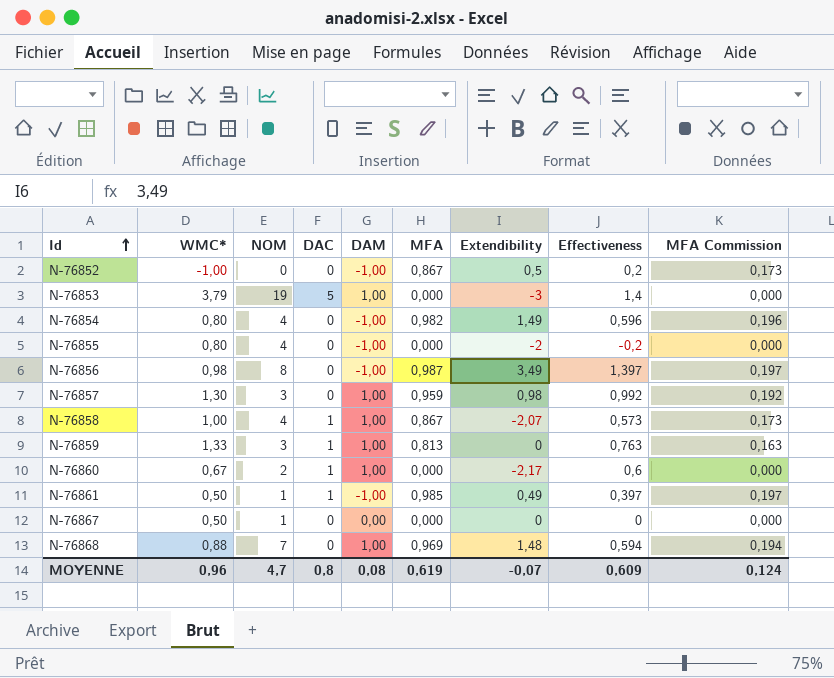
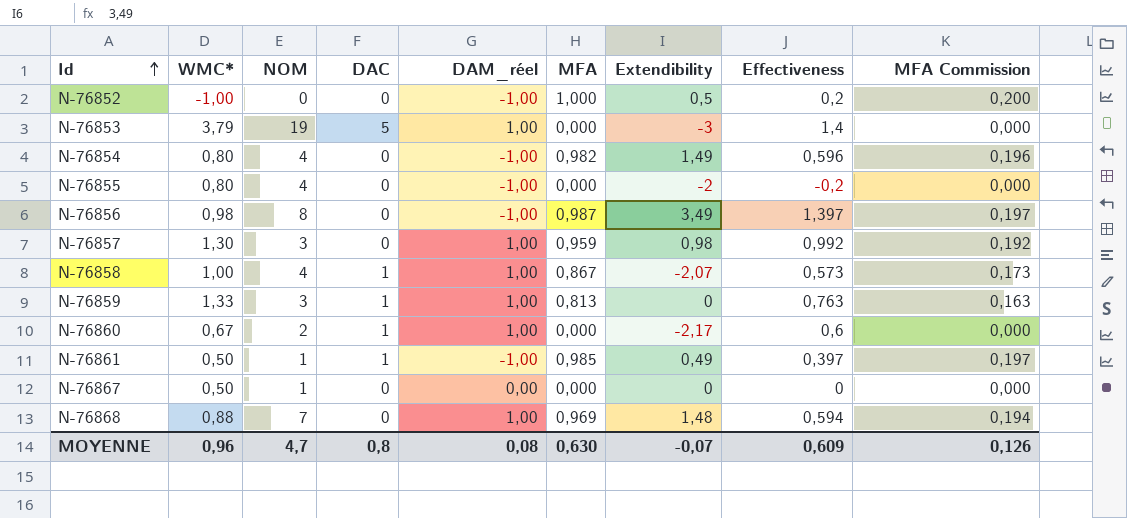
column name: DAM -> DAM_réel
N-76852 | MFA: 0,867 -> 1,000
N-76852 | MFA Commission: 0,173 -> 0,200
MOYENNE | MFA: 0,619 -> 0,630
MOYENNE | MFA Commission: 0,124 -> 0,126

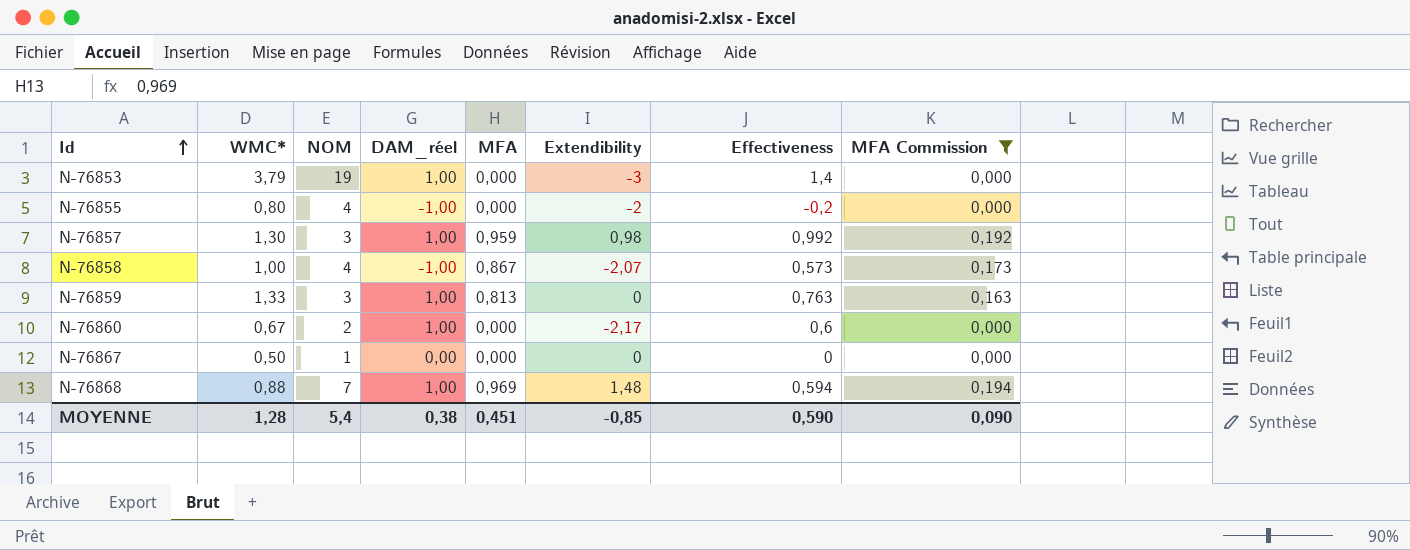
filter: none -> MFA Commission <= 0,194
column DAC | position: 4 -> none
N-76858 | DAM_réel: 1,00 -> -1,00
MOYENNE | WMC*: 0,96 -> 1,28
MOYENNE | NOM: 4,7 -> 5,4
MOYENNE | DAM_réel: 0,08 -> 0,38
MOYENNE | MFA: 0,630 -> 0,451
MOYENNE | Extendibility: -0,07 -> -0,85
MOYENNE | Effectiveness: 0,609 -> 0,590
MOYENNE | MFA Commission: 0,126 -> 0,090

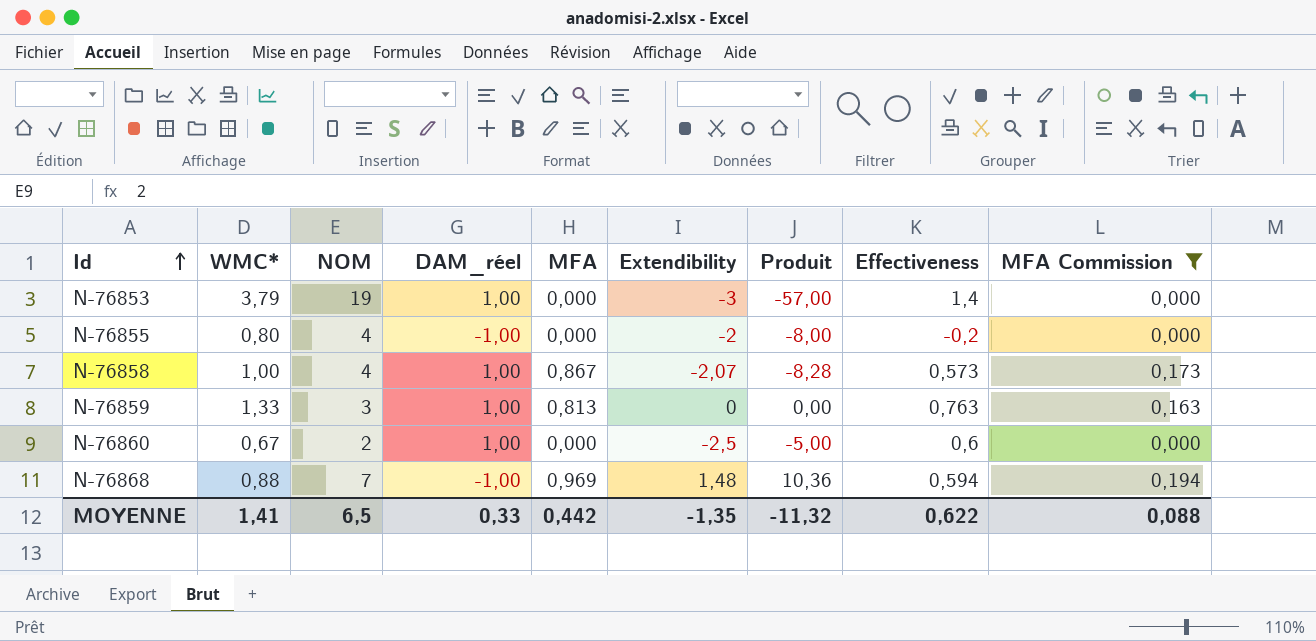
column Produit | formula: none -> [NOM] * [Extendibility]
row N-76857: 1,30 | 3 | 1,00 | 0,959 | 0,98 | 0,992 | 0,192 -> none
row N-76867: 0,50 | 1 | 0,00 | 0,000 | 0 | 0 | 0,000 -> none
N-76858 | DAM_réel: -1,00 -> 1,00
N-76860 | Extendibility: -2,17 -> -2,5
N-76868 | DAM_réel: 1,00 -> -1,00
MOYENNE | WMC*: 1,28 -> 1,41
MOYENNE | NOM: 5,4 -> 6,5
MOYENNE | DAM_réel: 0,38 -> 0,33
MOYENNE | MFA: 0,451 -> 0,442
MOYENNE | Extendibility: -0,85 -> -1,35
MOYENNE | Effectiveness: 0,590 -> 0,622
MOYENNE | MFA Commission: 0,090 -> 0,088

